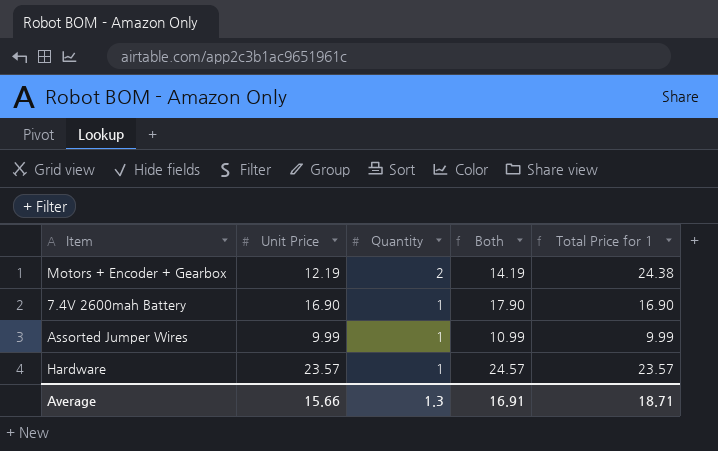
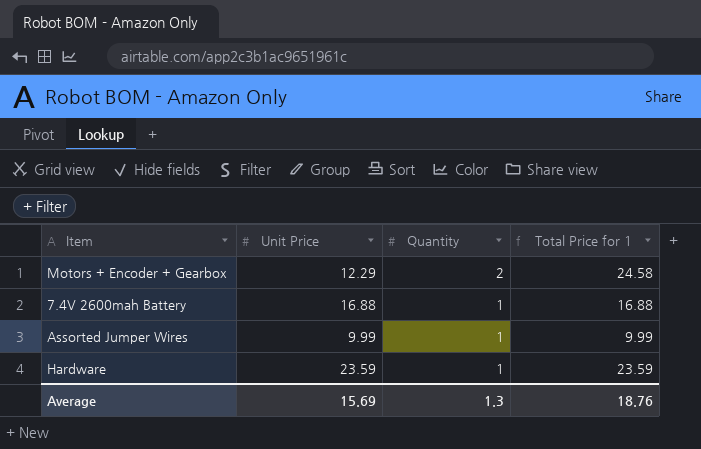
column Both | formula: [Unit Price] + [Quantity] -> none
Motors + Encoder + Gearbox | Unit Price: 12.19 -> 12.29
Motors + Encoder + Gearbox | Total Price for 1: 24.38 -> 24.58
7.4V 2600mah Battery | Unit Price: 16.90 -> 16.88
7.4V 2600mah Battery | Total Price for 1: 16.90 -> 16.88
Hardware | Unit Price: 23.57 -> 23.59
Hardware | Total Price for 1: 23.57 -> 23.59
Average | Unit Price: 15.66 -> 15.69
Average | Total Price for 1: 18.71 -> 18.76

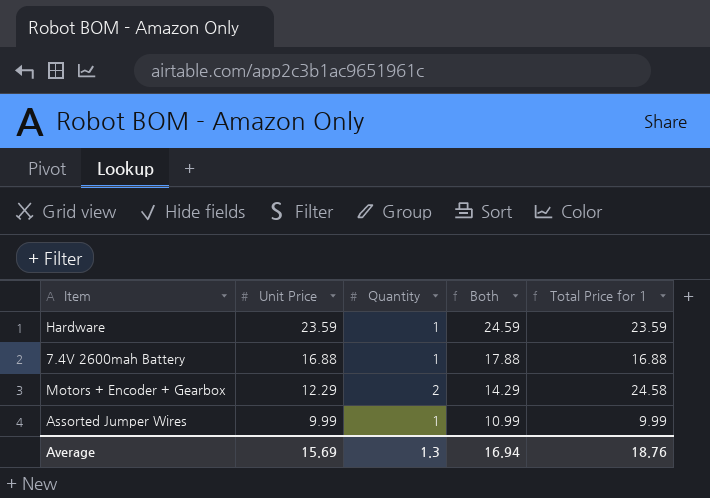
row order: Quantity descending -> Unit Price descending
column Both | formula: none -> [Unit Price] + [Quantity]

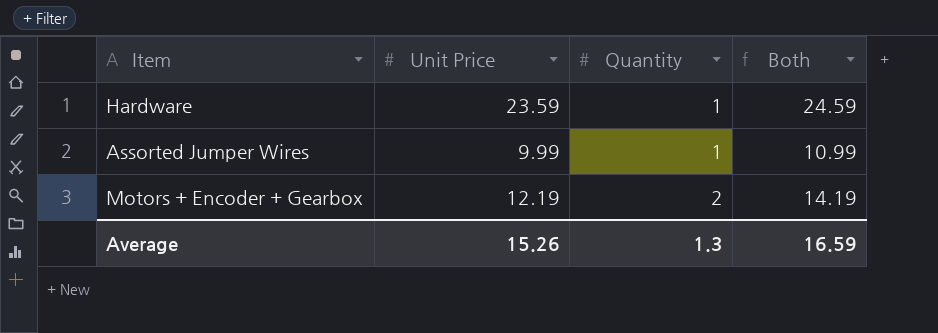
row order: Unit Price descending -> Quantity ascending
column Total Price for 1 | formula: [Unit Price] * [Quantity] -> none
row 7.4V 2600mah Battery: 16.88 | 1 | 17.88 | 16.88 -> none
Motors + Encoder + Gearbox | Unit Price: 12.29 -> 12.19
Motors + Encoder + Gearbox | Both: 14.29 -> 14.19
Average | Unit Price: 15.69 -> 15.26
Average | Both: 16.94 -> 16.59

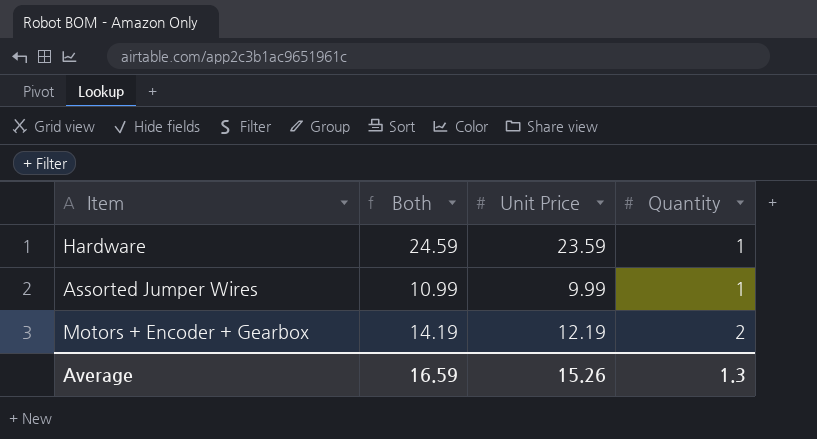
column Both | position: 4 -> 2

